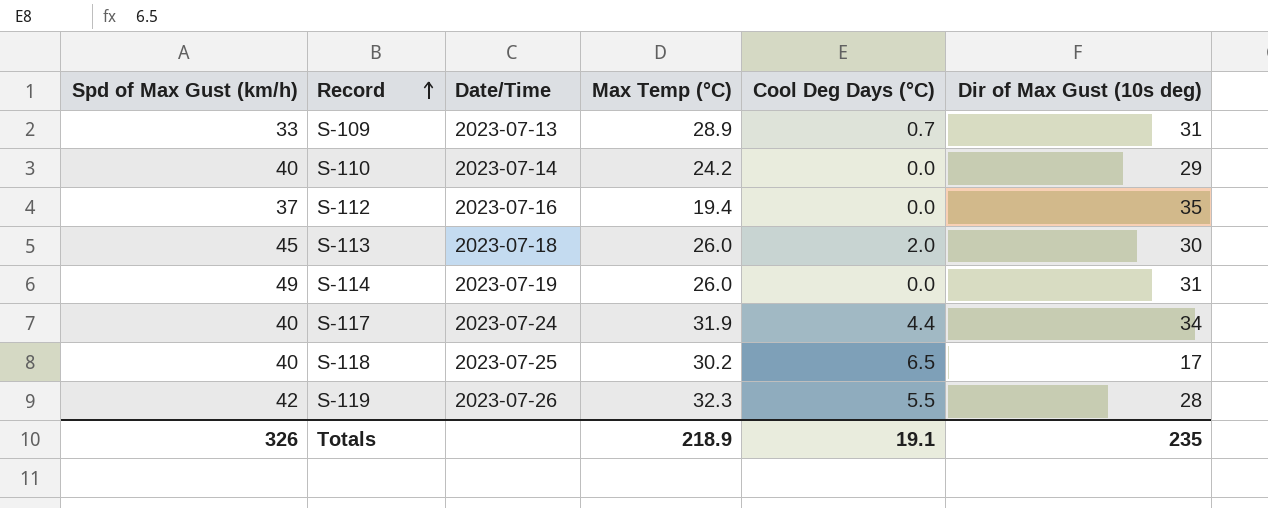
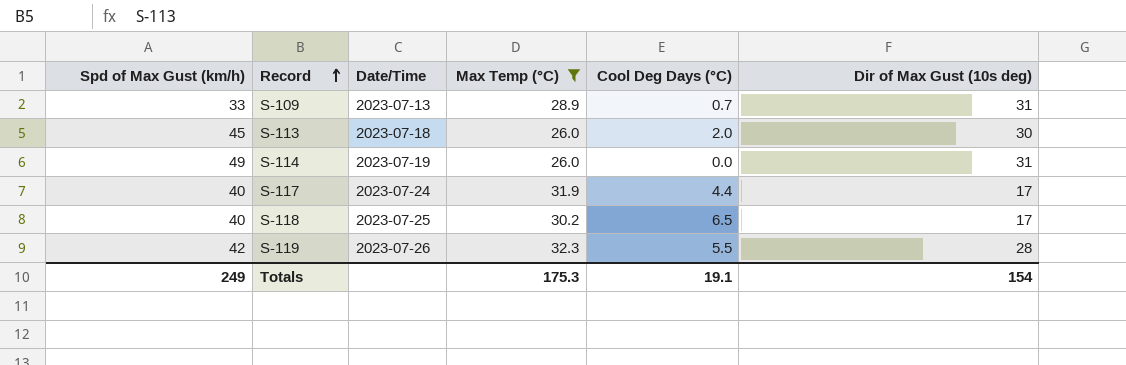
filter: none -> Max Temp (°C) >= 26.0
S-117 | Dir of Max Gust (10s deg): 34 -> 17
Totals | Spd of Max Gust (km/h): 326 -> 249
Totals | Max Temp (°C): 218.9 -> 175.3
Totals | Dir of Max Gust (10s deg): 235 -> 154

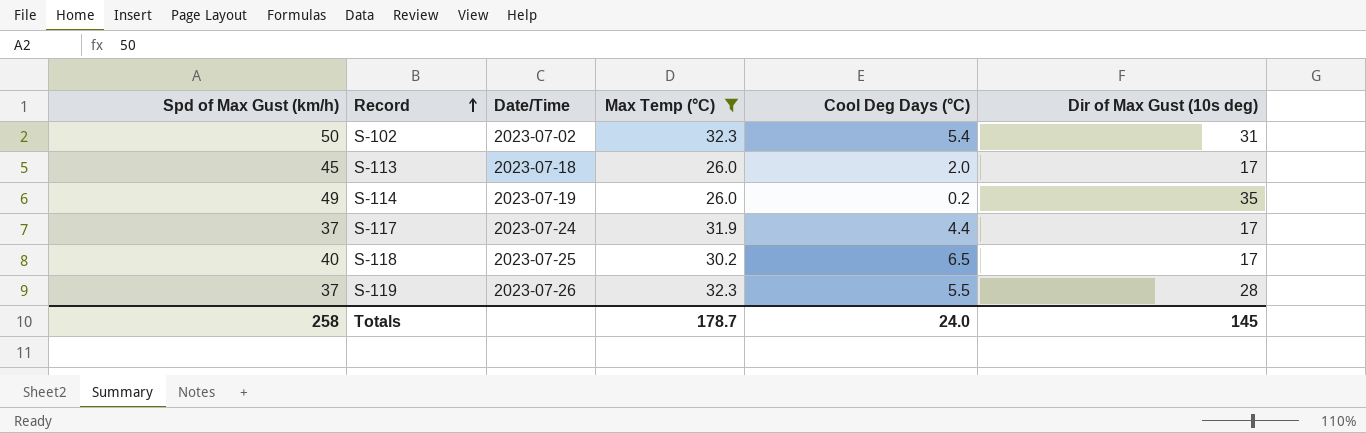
row S-109: 33 | 2023-07-13 | 28.9 | 0.7 | 31 -> none
row S-102: none -> 50 | 2023-07-02 | 32.3 | 5.4 | 31
S-113 | Dir of Max Gust (10s deg): 30 -> 17
S-114 | Cool Deg Days (°C): 0.0 -> 0.2
S-114 | Dir of Max Gust (10s deg): 31 -> 35
S-117 | Spd of Max Gust (km/h): 40 -> 37
S-119 | Spd of Max Gust (km/h): 42 -> 37
Totals | Spd of Max Gust (km/h): 249 -> 258
Totals | Max Temp (°C): 175.3 -> 178.7
Totals | Cool Deg Days (°C): 19.1 -> 24.0
Totals | Dir of Max Gust (10s deg): 154 -> 145

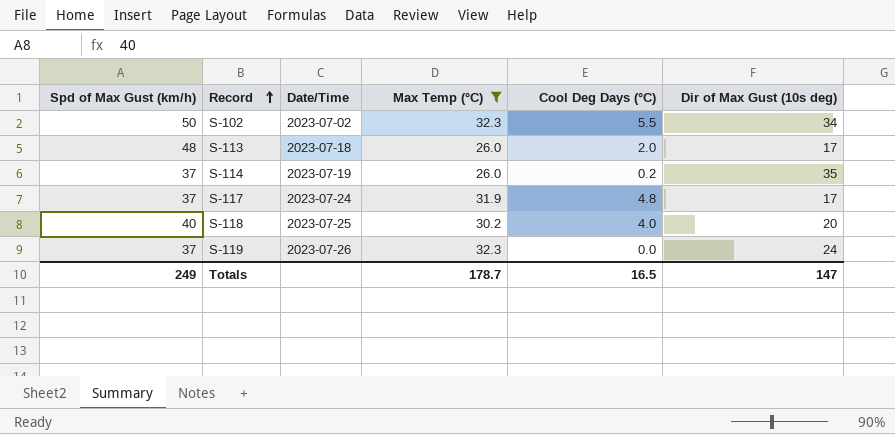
S-102 | Cool Deg Days (°C): 5.4 -> 5.5
S-102 | Dir of Max Gust (10s deg): 31 -> 34
S-113 | Spd of Max Gust (km/h): 45 -> 48
S-114 | Spd of Max Gust (km/h): 49 -> 37
S-117 | Cool Deg Days (°C): 4.4 -> 4.8
S-118 | Cool Deg Days (°C): 6.5 -> 4.0
S-118 | Dir of Max Gust (10s deg): 17 -> 20
S-119 | Cool Deg Days (°C): 5.5 -> 0.0
S-119 | Dir of Max Gust (10s deg): 28 -> 24
Totals | Spd of Max Gust (km/h): 258 -> 249
Totals | Cool Deg Days (°C): 24.0 -> 16.5
Totals | Dir of Max Gust (10s deg): 145 -> 147

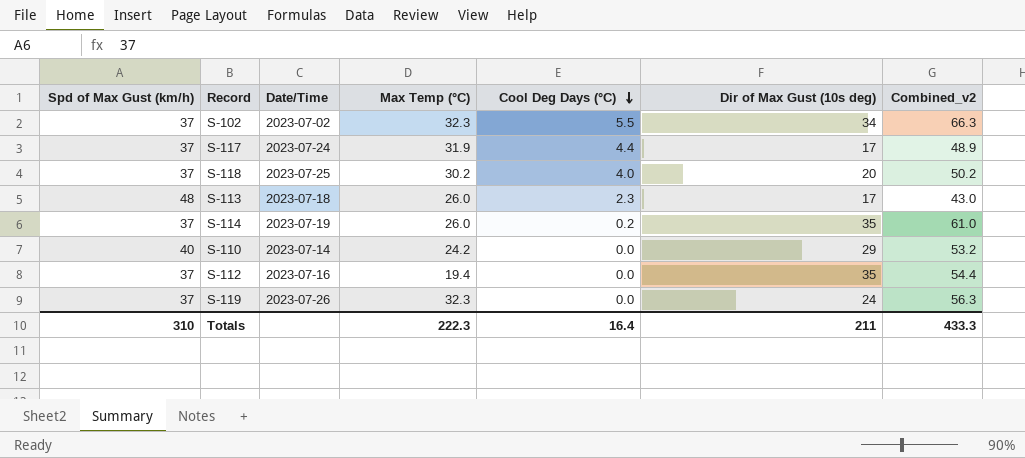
filter: Max Temp (°C) >= 26.0 -> none
row order: Record ascending -> Cool Deg Days (°C) descending
column Combined_v2 | formula: none -> [Max Temp (°C)] + [Dir of Max Gust (10s deg)]
S-102 | Spd of Max Gust (km/h): 50 -> 37
S-117 | Cool Deg Days (°C): 4.8 -> 4.4
S-118 | Spd of Max Gust (km/h): 40 -> 37
S-113 | Cool Deg Days (°C): 2.0 -> 2.3
Totals | Spd of Max Gust (km/h): 249 -> 310
Totals | Max Temp (°C): 178.7 -> 222.3
Totals | Cool Deg Days (°C): 16.5 -> 16.4
Totals | Dir of Max Gust (10s deg): 147 -> 211

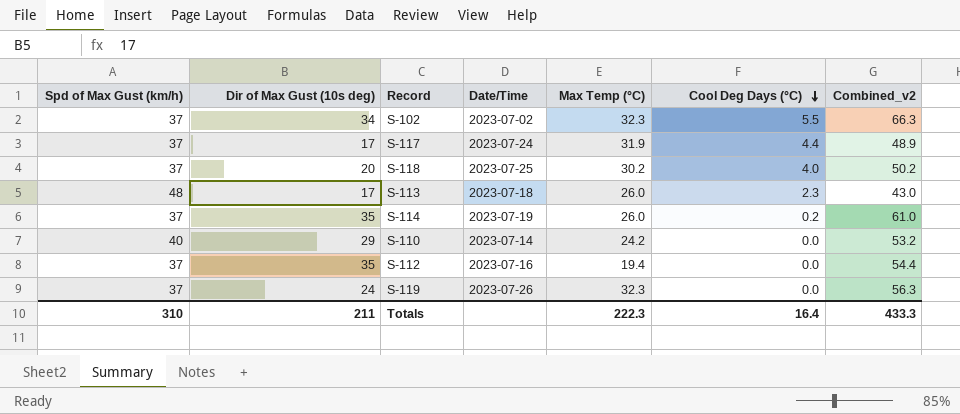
column Dir of Max Gust (10s deg) | position: 6 -> 2

